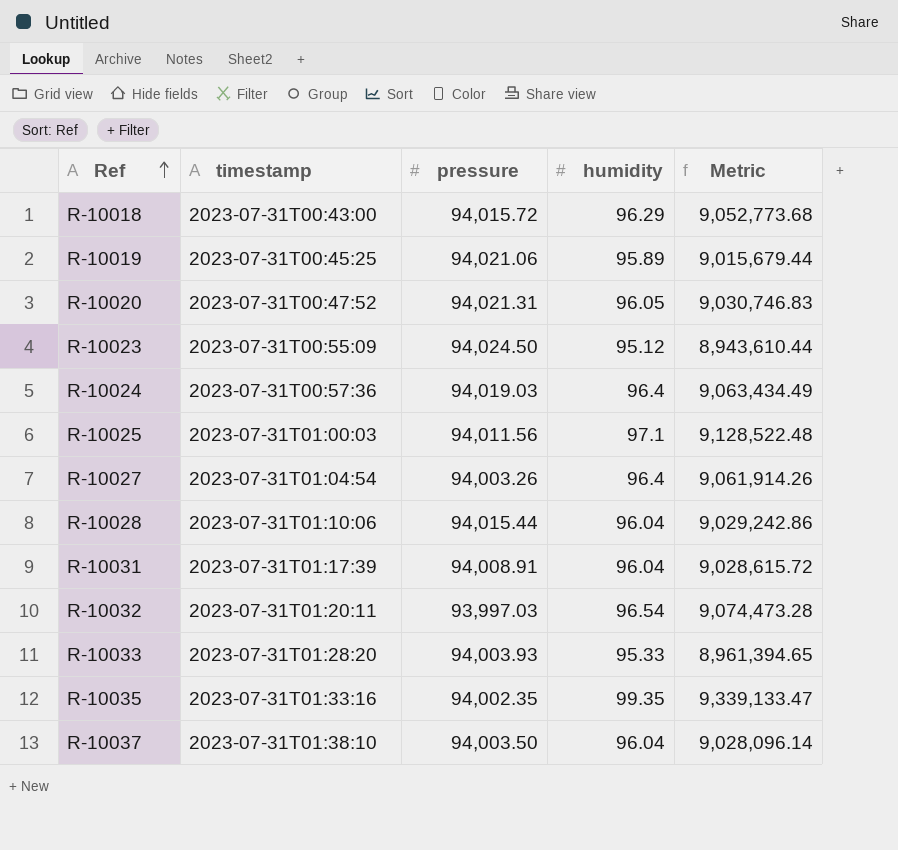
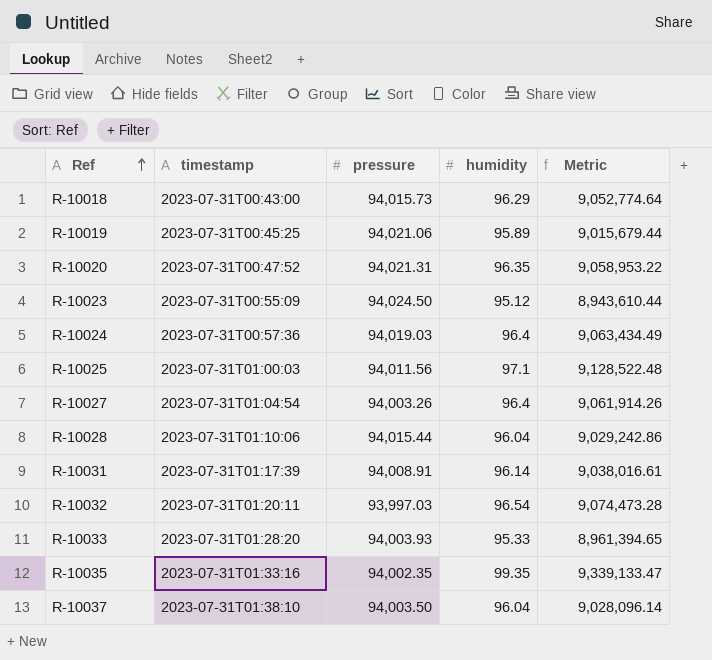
R-10018 | pressure: 94,015.72 -> 94,015.73
R-10018 | Metric: 9,052,773.68 -> 9,052,774.64
R-10020 | humidity: 96.05 -> 96.35
R-10020 | Metric: 9,030,746.83 -> 9,058,953.22
R-10031 | humidity: 96.04 -> 96.14
R-10031 | Metric: 9,028,615.72 -> 9,038,016.61

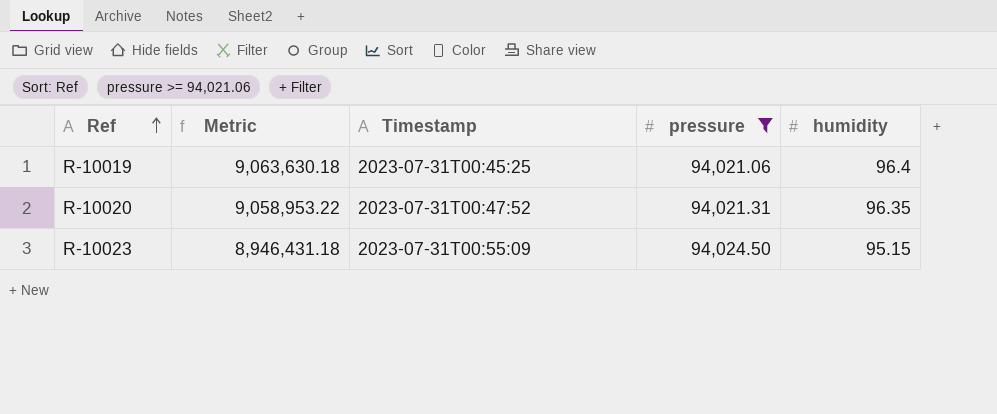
filter: none -> pressure >= 94,021.06
column Metric | position: 5 -> 2
column name: timestamp -> Timestamp
R-10019 | Metric: 9,015,679.44 -> 9,063,630.18
R-10019 | humidity: 95.89 -> 96.4
R-10023 | Metric: 8,943,610.44 -> 8,946,431.18
R-10023 | humidity: 95.12 -> 95.15

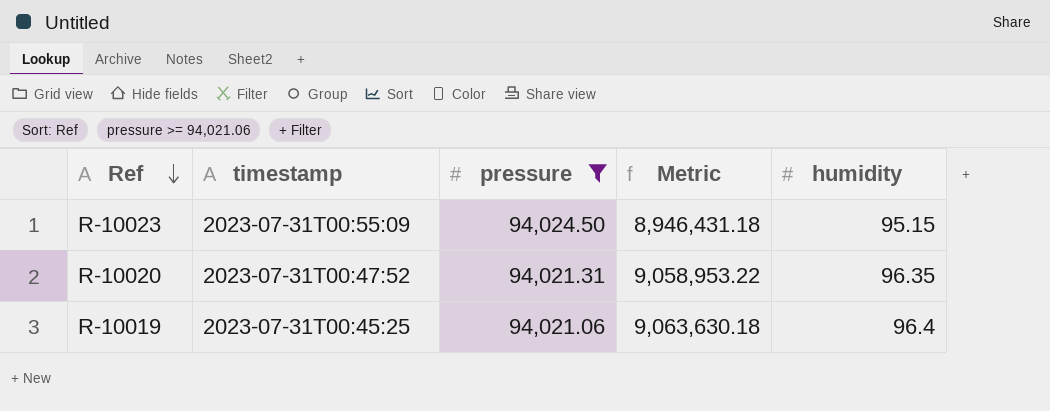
row order: Ref ascending -> Ref descending
column name: Timestamp -> timestamp
column Metric | position: 2 -> 4

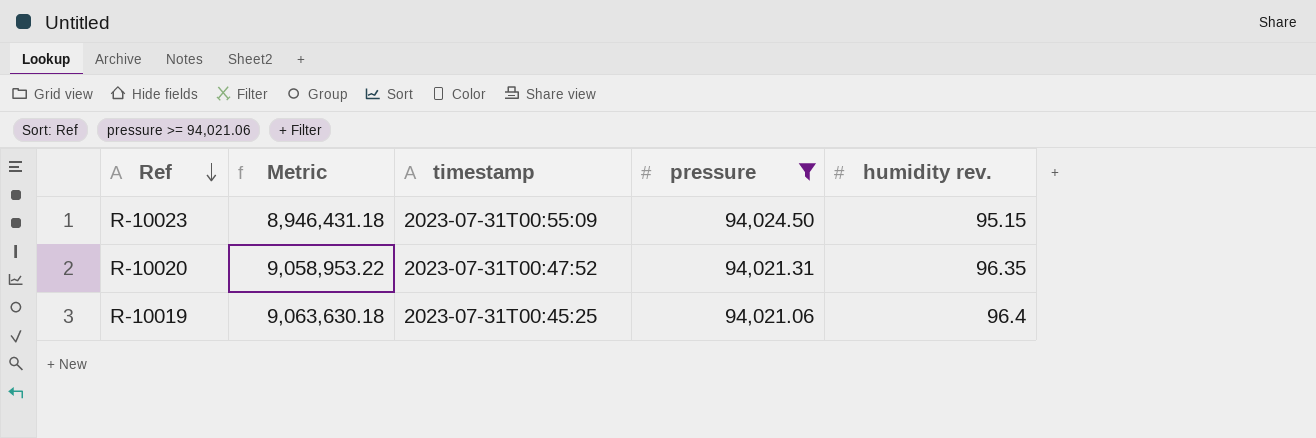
column Metric | position: 4 -> 2
column name: humidity -> humidity rev.

